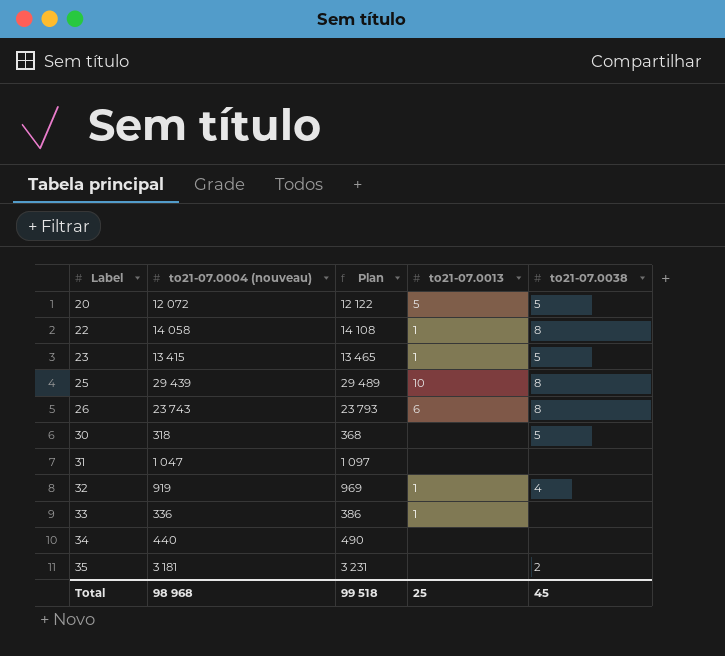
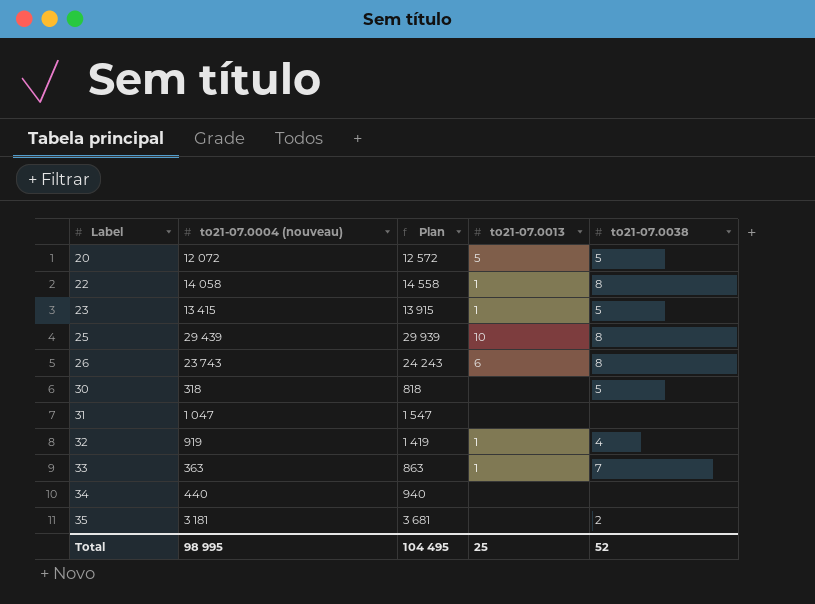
column Plan | formula: [to21-07.0004 (nouveau)] + 50 -> [to21-07.0004 (nouveau)] + 500
33 | to21-07.0004 (nouveau): 336 -> 363
33 | to21-07.0038: none -> 7
Total | to21-07.0004 (nouveau): 98 968 -> 98 995
Total | Plan: 99 518 -> 104 495
Total | to21-07.0038: 45 -> 52

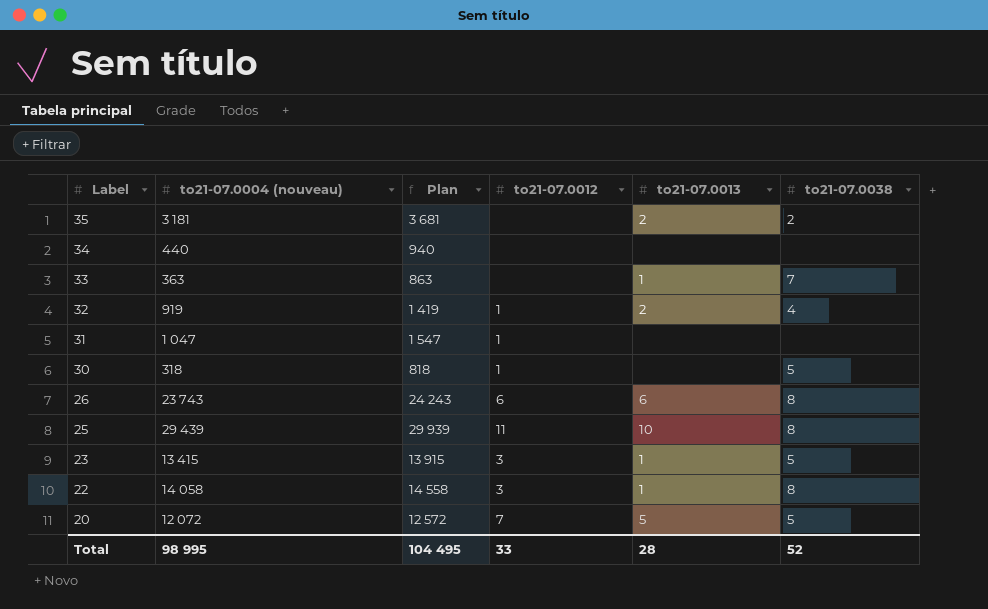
row order: Label ascending -> Label descending
column to21-07.0012 | position: none -> 4
35 | to21-07.0013: none -> 2
32 | to21-07.0013: 1 -> 2
Total | to21-07.0013: 25 -> 28

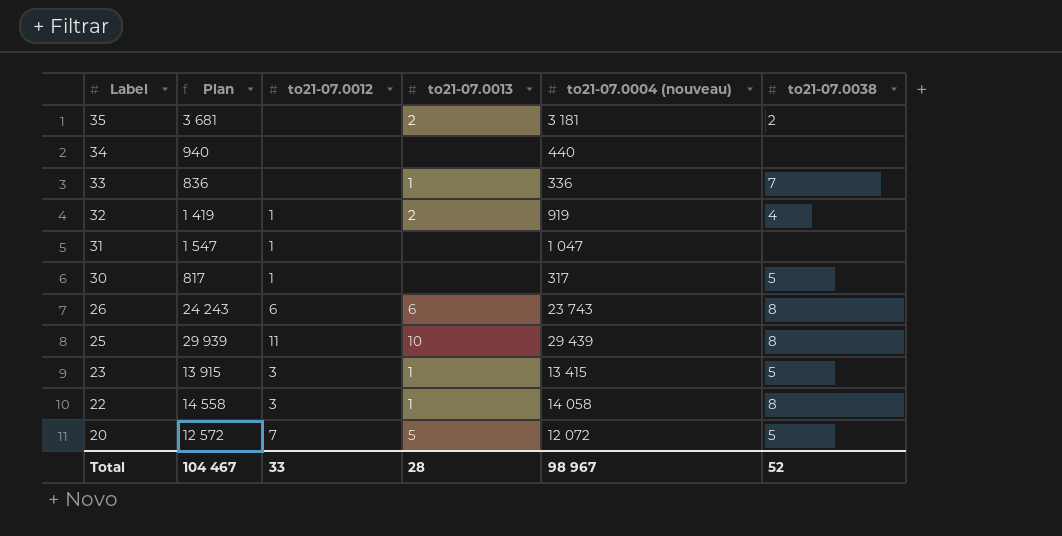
column to21-07.0004 (nouveau) | position: 2 -> 5
33 | Plan: 863 -> 836
33 | to21-07.0004 (nouveau): 363 -> 336
30 | Plan: 818 -> 817
30 | to21-07.0004 (nouveau): 318 -> 317
Total | Plan: 104 495 -> 104 467
Total | to21-07.0004 (nouveau): 98 995 -> 98 967

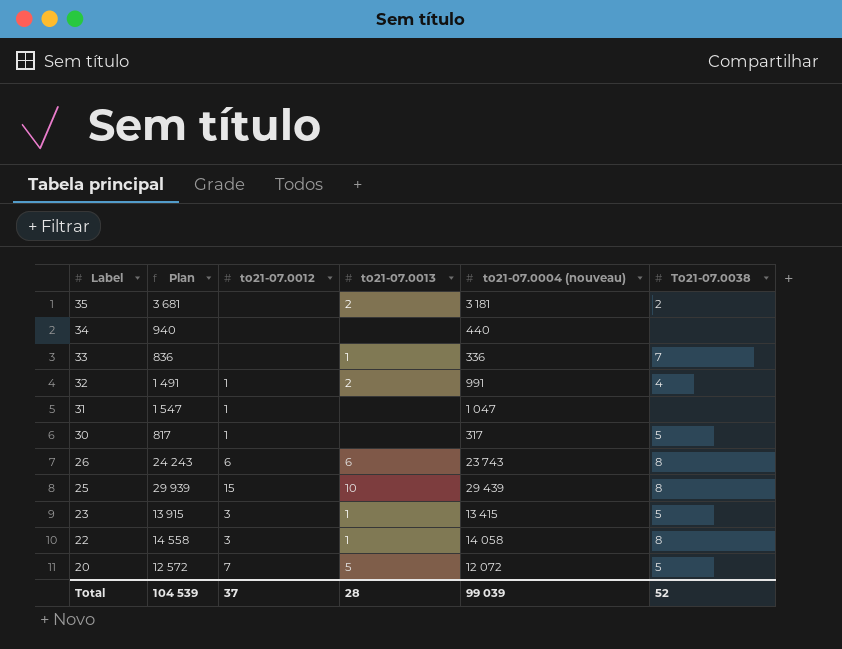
column name: to21-07.0038 -> To21-07.0038
32 | Plan: 1 419 -> 1 491
32 | to21-07.0004 (nouveau): 919 -> 991
25 | to21-07.0012: 11 -> 15
Total | Plan: 104 467 -> 104 539
Total | to21-07.0012: 33 -> 37
Total | to21-07.0004 (nouveau): 98 967 -> 99 039

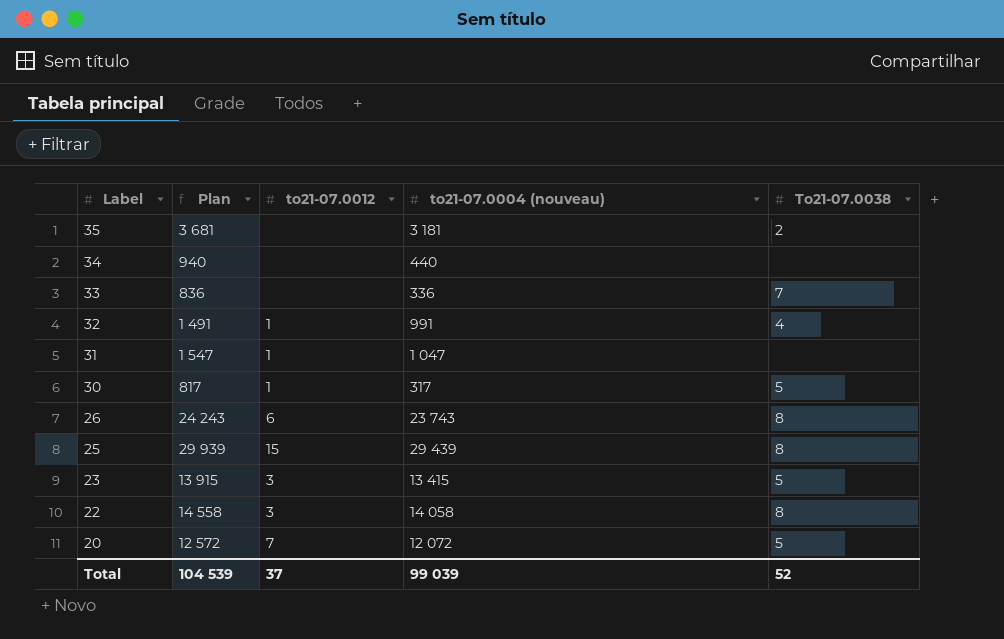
column to21-07.0013 | position: 4 -> none

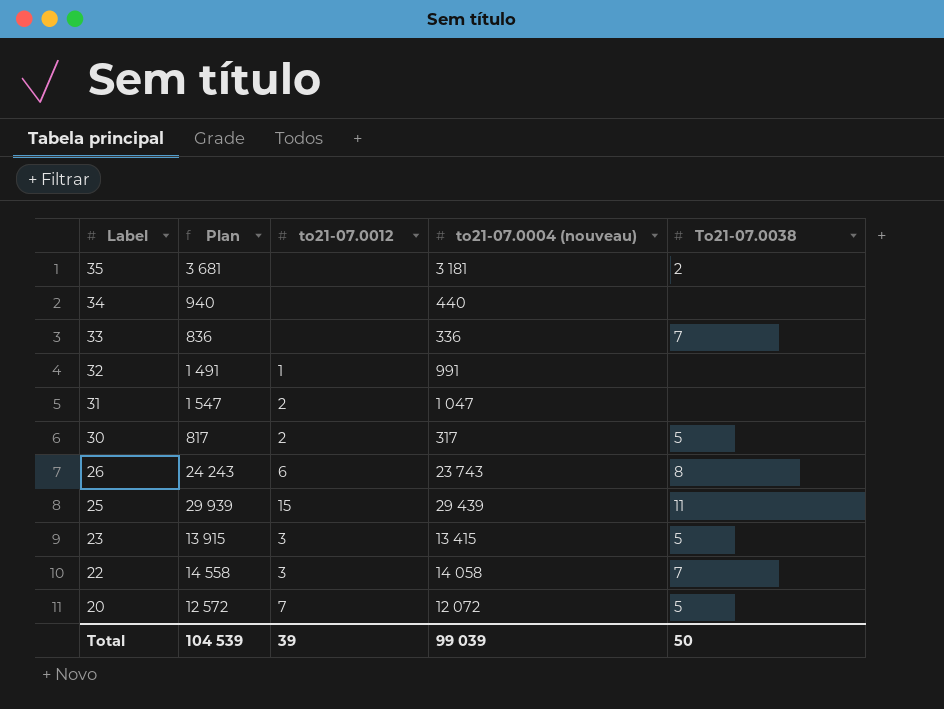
32 | To21-07.0038: 4 -> none
31 | to21-07.0012: 1 -> 2
30 | to21-07.0012: 1 -> 2
25 | To21-07.0038: 8 -> 11
22 | To21-07.0038: 8 -> 7
Total | to21-07.0012: 37 -> 39
Total | To21-07.0038: 52 -> 50

